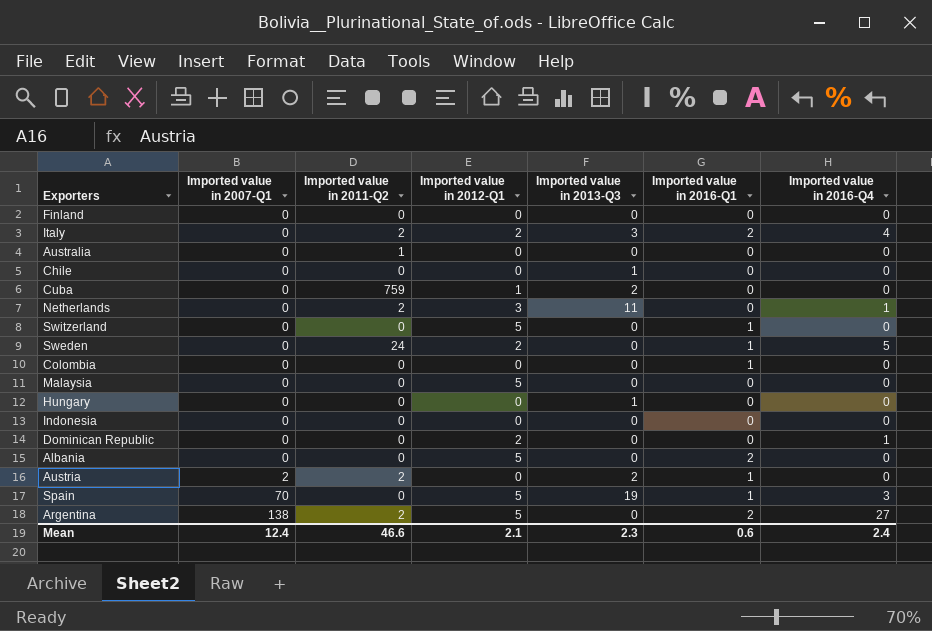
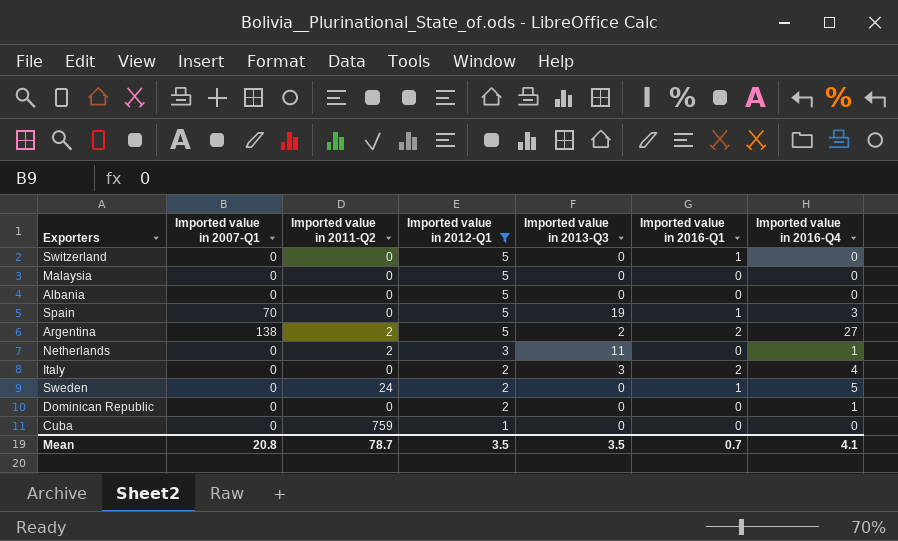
filter: none -> Imported value in 2012-Q1 != 0
row order: Imported value in 2007-Q1 ascending -> Imported value in 2012-Q1 descending
Albania | Imported value in 2016-Q1: 2 -> 0
Argentina | Imported value in 2013-Q3: 0 -> 2
Italy | Imported value in 2011-Q2: 2 -> 0
Cuba | Imported value in 2013-Q3: 2 -> 0
Mean | Imported value in 2007-Q1: 12.4 -> 20.8
Mean | Imported value in 2011-Q2: 46.6 -> 78.7
Mean | Imported value in 2012-Q1: 2.1 -> 3.5
Mean | Imported value in 2013-Q3: 2.3 -> 3.5
Mean | Imported value in 2016-Q1: 0.6 -> 0.7
Mean | Imported value in 2016-Q4: 2.4 -> 4.1

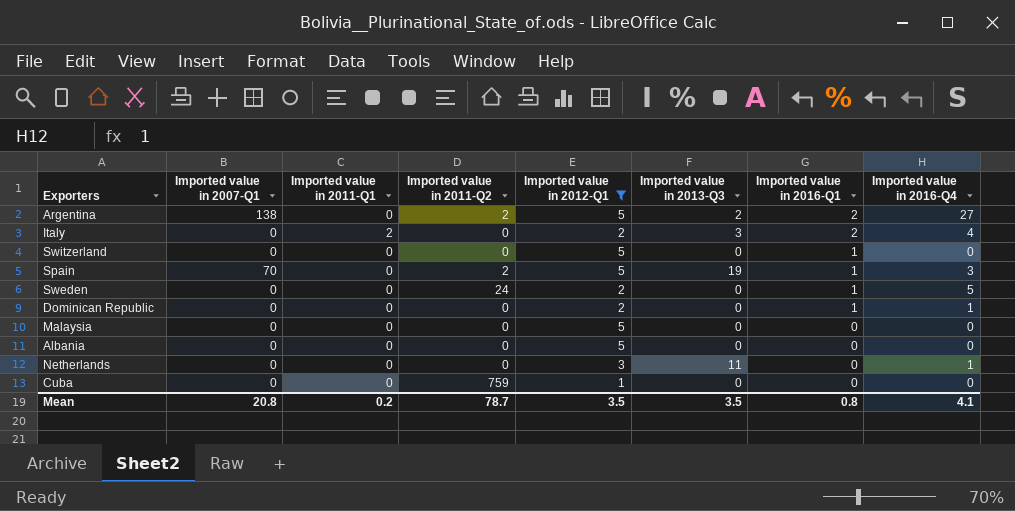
row order: Imported value in 2012-Q1 descending -> Imported value in 2016-Q1 descending
column Imported value in 2011-Q1 | position: none -> 3
Spain | Imported value in 2011-Q2: 0 -> 2
Dominican Republic | Imported value in 2016-Q1: 0 -> 1
Netherlands | Imported value in 2011-Q2: 2 -> 0
Mean | Imported value in 2016-Q1: 0.7 -> 0.8

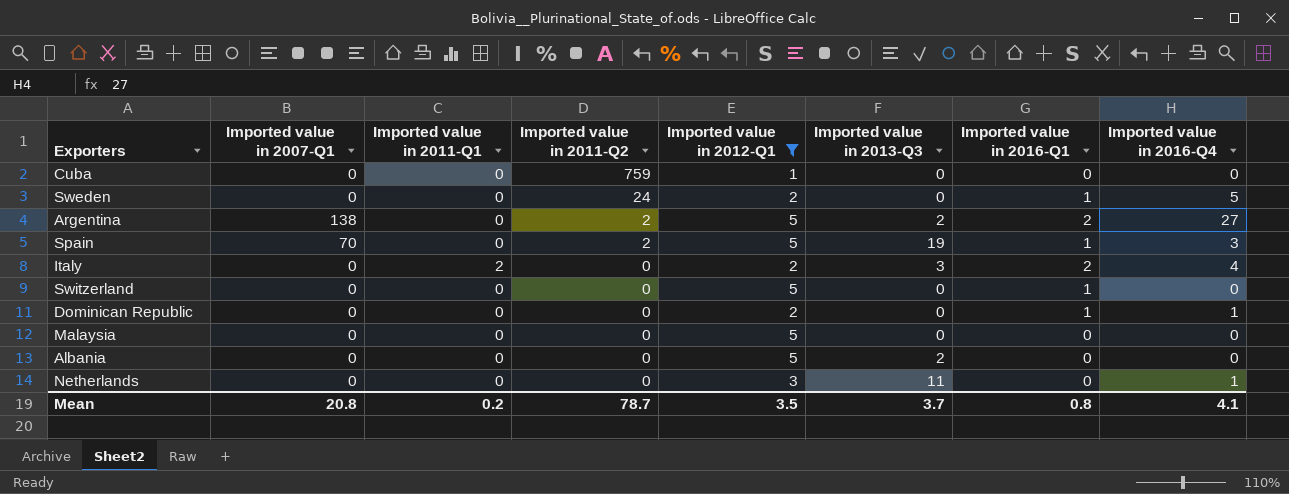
row order: Imported value in 2016-Q1 descending -> Imported value in 2011-Q2 descending
Albania | Imported value in 2013-Q3: 0 -> 2
Mean | Imported value in 2013-Q3: 3.5 -> 3.7

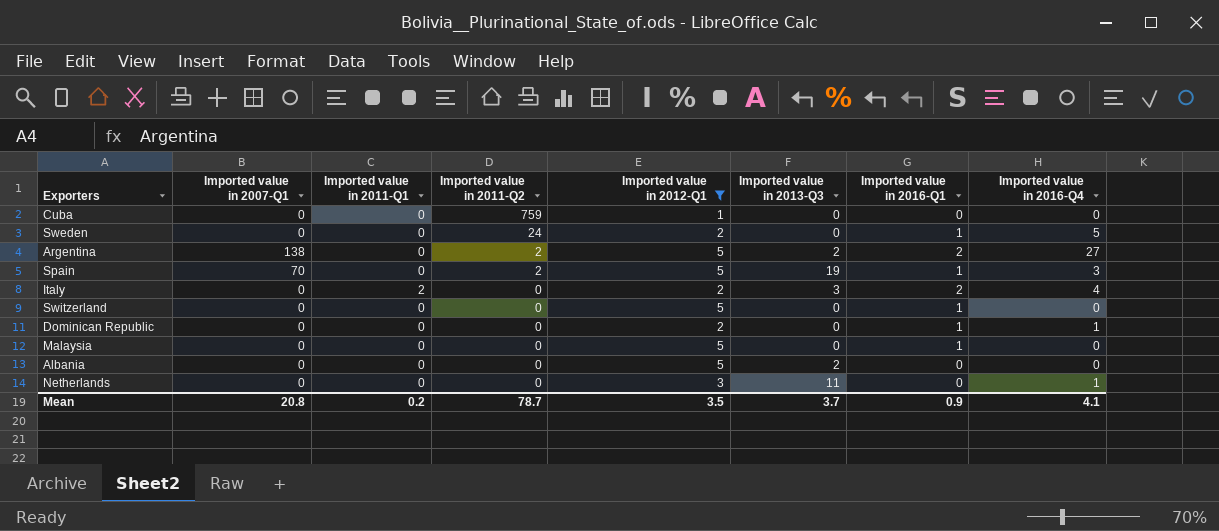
Malaysia | Imported value in 2016-Q1: 0 -> 1
Mean | Imported value in 2016-Q1: 0.8 -> 0.9

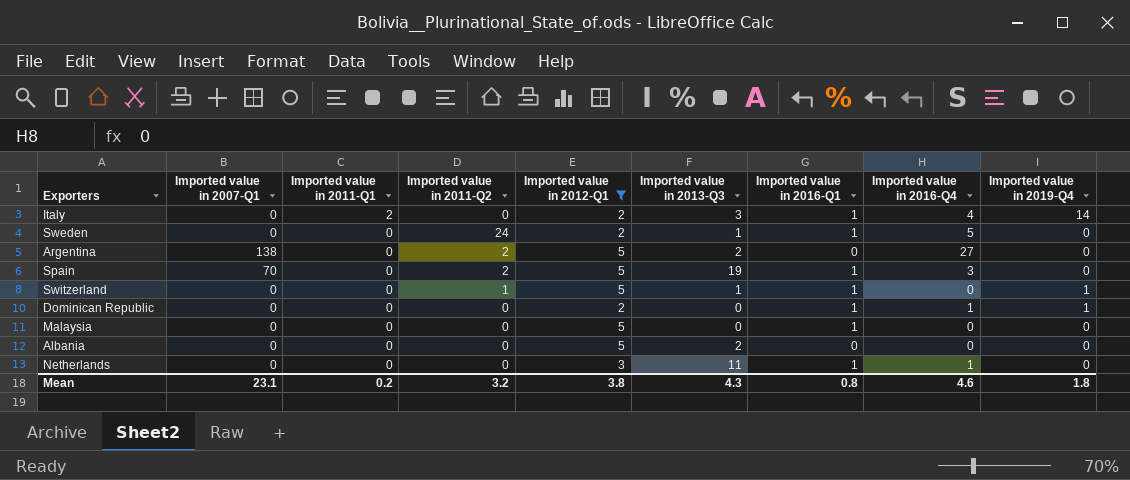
row order: Imported value in 2011-Q2 descending -> Imported value in 2011-Q1 descending
column Imported value in 2019-Q4 | position: none -> 9
row Cuba: 0 | 0 | 759 | 1 | 0 | 0 | 0 -> none
Italy | Imported value in 2016-Q1: 2 -> 1
Sweden | Imported value in 2013-Q3: 0 -> 1
Argentina | Imported value in 2016-Q1: 2 -> 0
Switzerland | Imported value in 2011-Q2: 0 -> 1
Switzerland | Imported value in 2013-Q3: 0 -> 1
Netherlands | Imported value in 2016-Q1: 0 -> 1
Mean | Imported value in 2007-Q1: 20.8 -> 23.1
Mean | Imported value in 2011-Q2: 78.7 -> 3.2
Mean | Imported value in 2012-Q1: 3.5 -> 3.8
Mean | Imported value in 2013-Q3: 3.7 -> 4.3
Mean | Imported value in 2016-Q1: 0.9 -> 0.8
Mean | Imported value in 2016-Q4: 4.1 -> 4.6

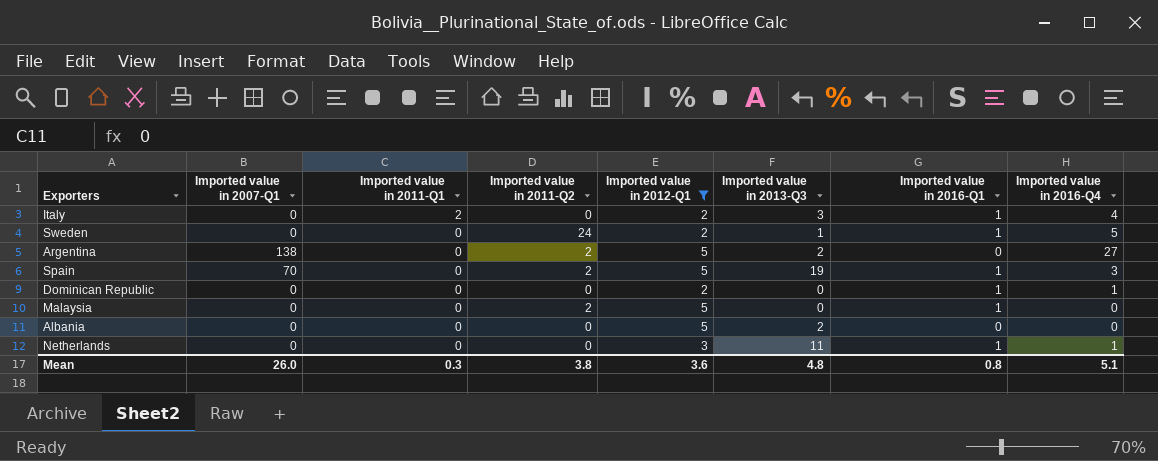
column Imported value in 2019-Q4 | position: 9 -> none
row Switzerland: 0 | 0 | 1 | 5 | 1 | 1 | 0 | 1 -> none
Malaysia | Imported value in 2011-Q2: 0 -> 2
Mean | Imported value in 2007-Q1: 23.1 -> 26.0
Mean | Imported value in 2011-Q1: 0.2 -> 0.3
Mean | Imported value in 2011-Q2: 3.2 -> 3.8
Mean | Imported value in 2012-Q1: 3.8 -> 3.6
Mean | Imported value in 2013-Q3: 4.3 -> 4.8
Mean | Imported value in 2016-Q4: 4.6 -> 5.1

